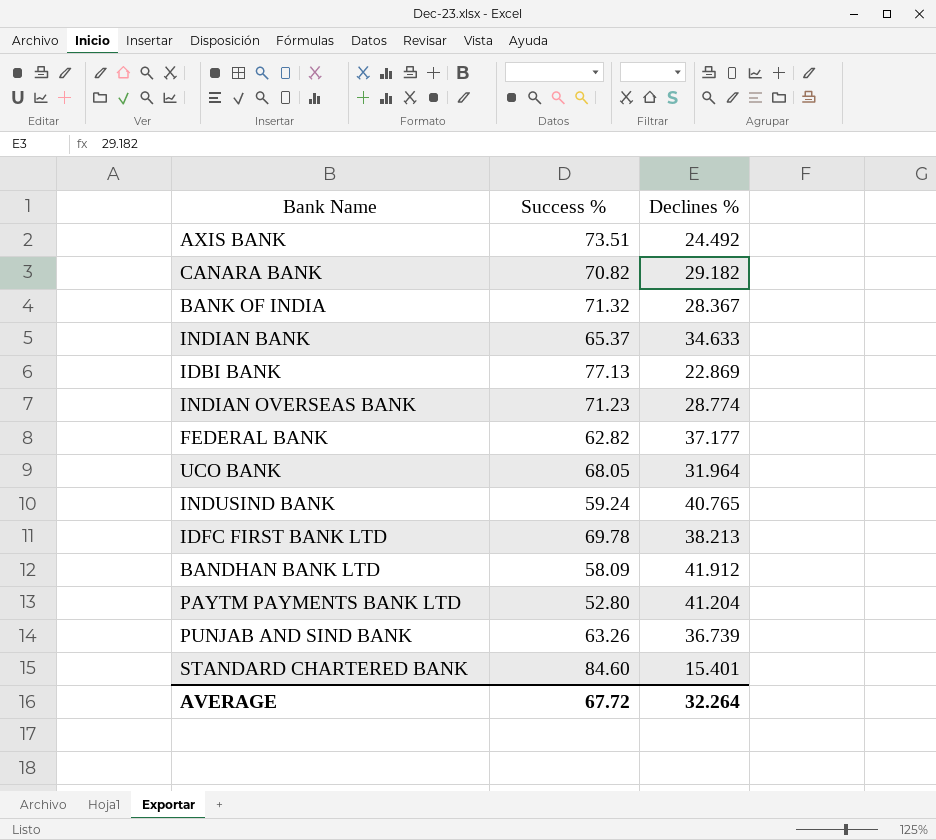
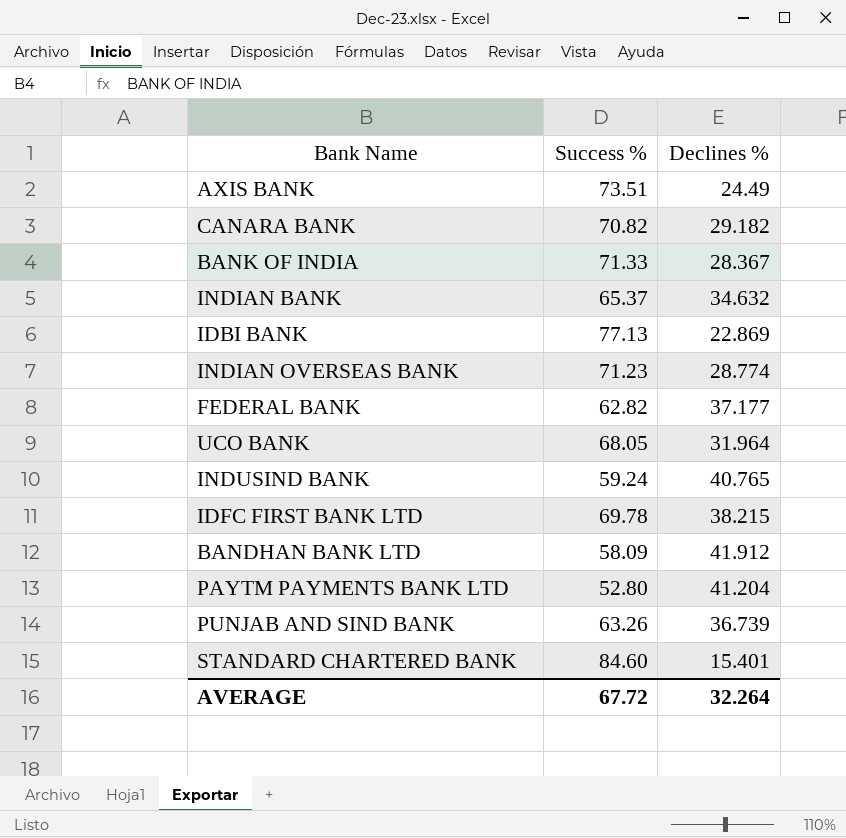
AXIS BANK | Declines %: 24.492 -> 24.49
BANK OF INDIA | Success %: 71.32 -> 71.33
INDIAN BANK | Declines %: 34.633 -> 34.632
IDFC FIRST BANK LTD | Declines %: 38.213 -> 38.215

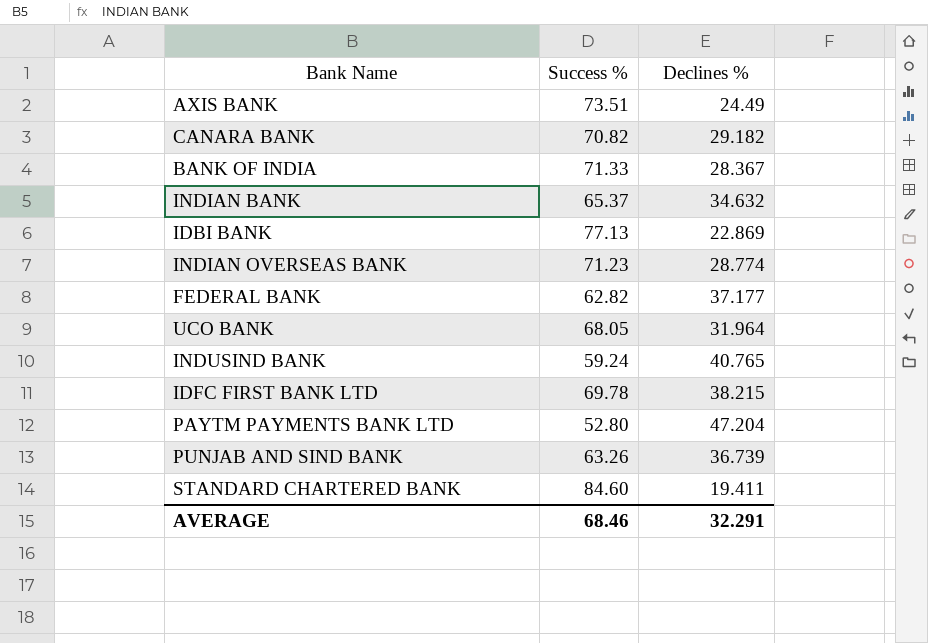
row BANDHAN BANK LTD: 58.09 | 41.912 -> none
PAYTM PAYMENTS BANK LTD | Declines %: 41.204 -> 47.204
STANDARD CHARTERED BANK | Declines %: 15.401 -> 19.411
AVERAGE | Success %: 67.72 -> 68.46
AVERAGE | Declines %: 32.264 -> 32.291

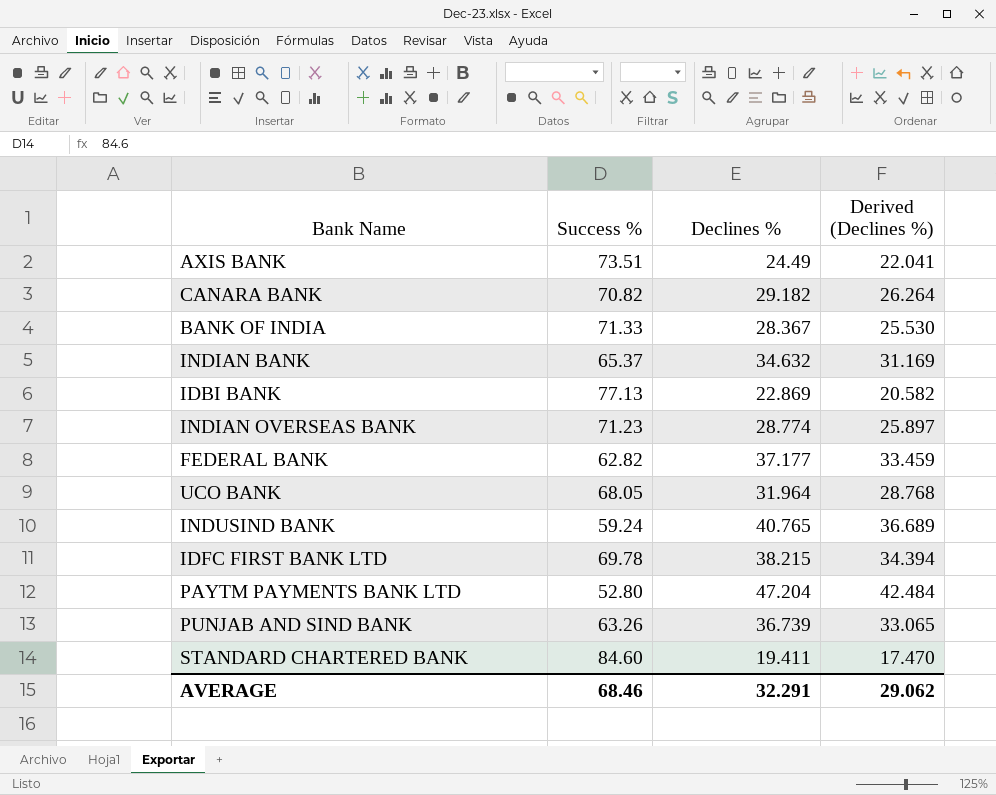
column Derived (Declines %) | formula: none -> [Declines %] * 0.9

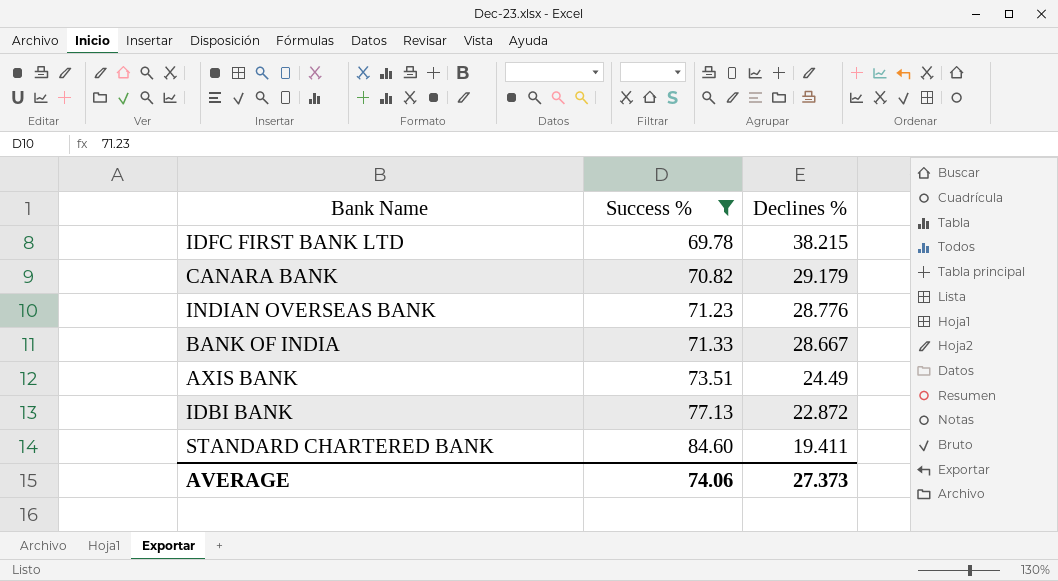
filter: none -> Success % >= 69.78
row order: none -> Success % ascending
column Derived (Declines %) | formula: [Declines %] * 0.9 -> none
CANARA BANK | Declines %: 29.182 -> 29.179
INDIAN OVERSEAS BANK | Declines %: 28.774 -> 28.776
BANK OF INDIA | Declines %: 28.367 -> 28.667
IDBI BANK | Declines %: 22.869 -> 22.872
AVERAGE | Success %: 68.46 -> 74.06
AVERAGE | Declines %: 32.291 -> 27.373

